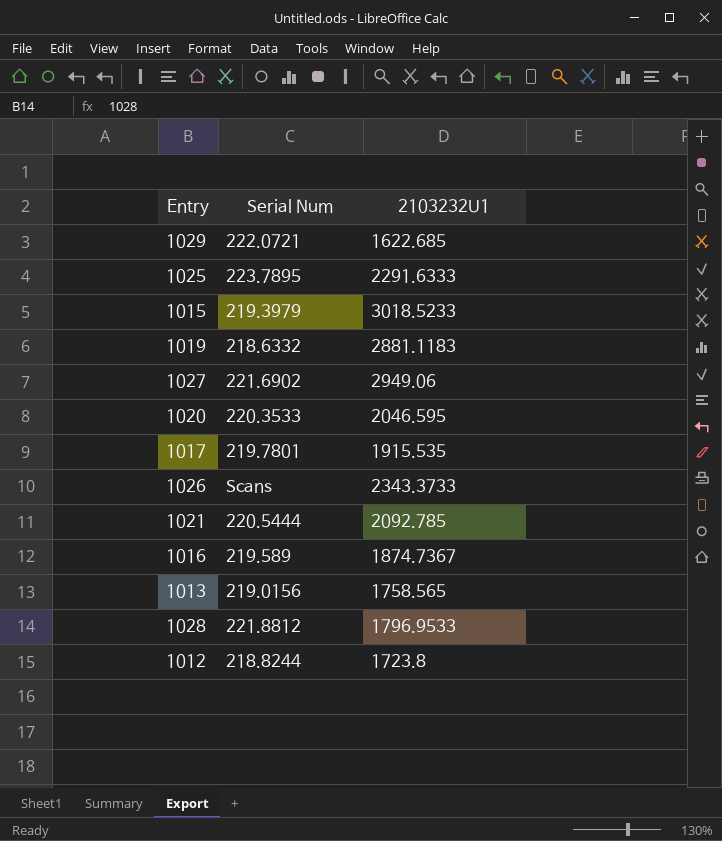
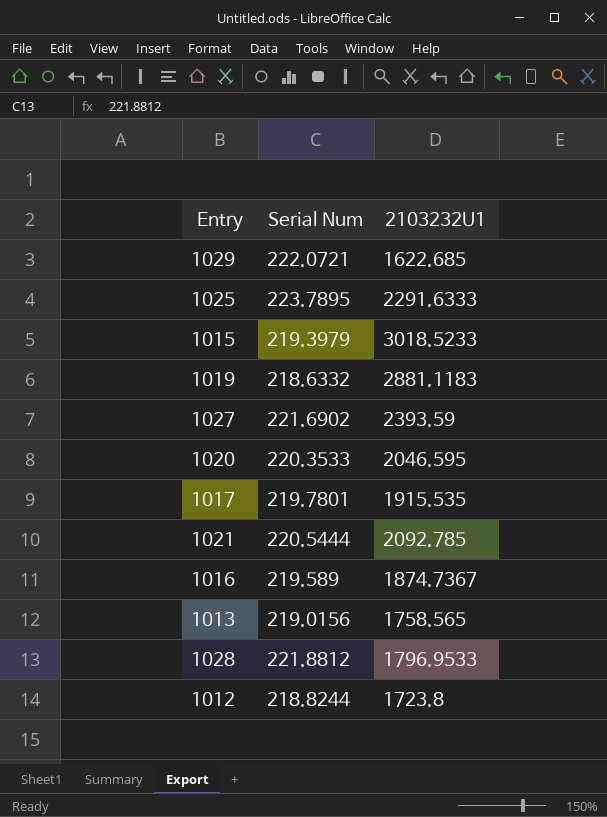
row 1026: Scans | 2343.3733 -> none
1027 | 2103232U1: 2949.06 -> 2393.59

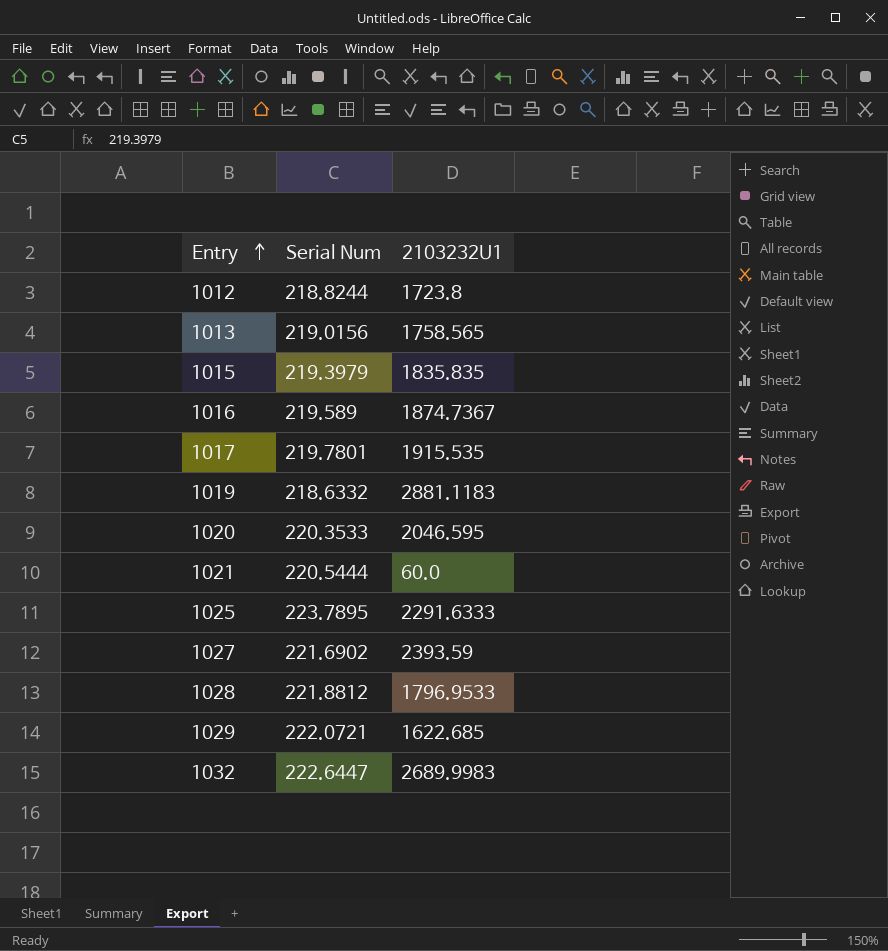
row order: none -> Entry ascending
1015 | 2103232U1: 3018.5233 -> 1835.835
1021 | 2103232U1: 2092.785 -> 60.0
row 1032: none -> 222.6447 | 2689.9983

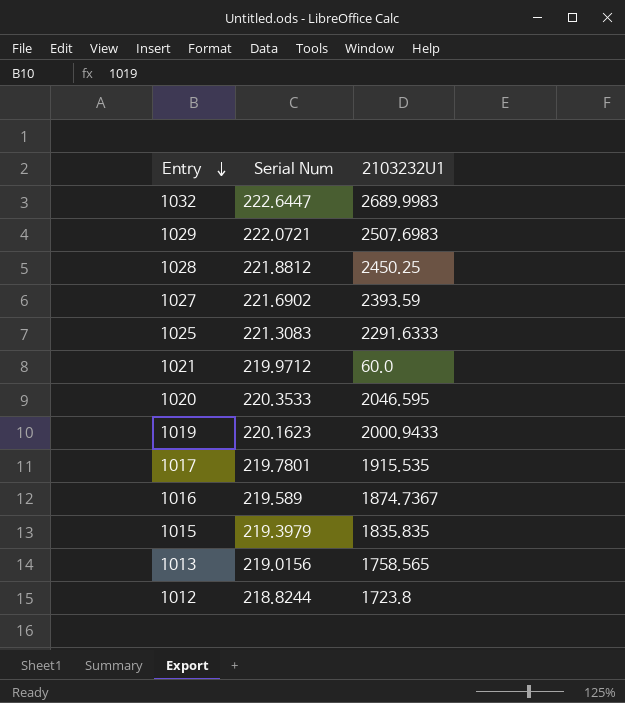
row order: Entry ascending -> Entry descending
1029 | 2103232U1: 1622.685 -> 2507.6983
1028 | 2103232U1: 1796.9533 -> 2450.25
1025 | Serial Num: 223.7895 -> 221.3083
1021 | Serial Num: 220.5444 -> 219.9712
1019 | Serial Num: 218.6332 -> 220.1623
1019 | 2103232U1: 2881.1183 -> 2000.9433

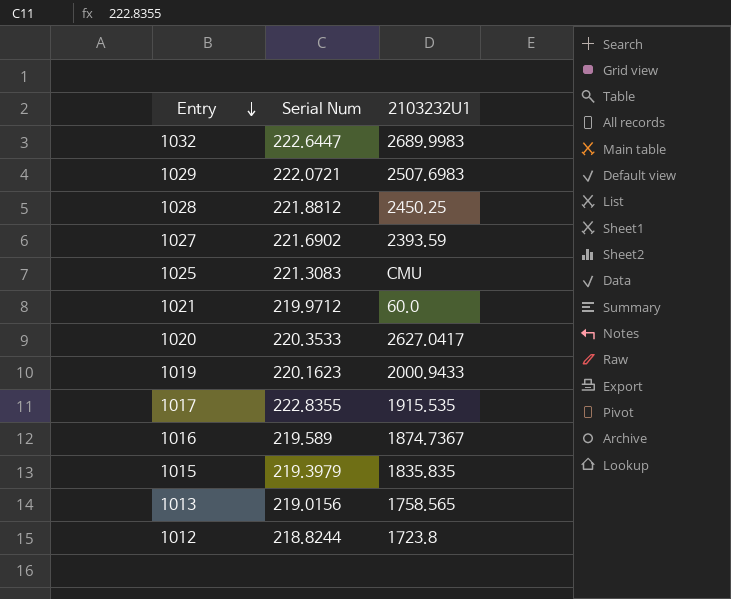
1025 | 2103232U1: 2291.6333 -> CMU
1020 | 2103232U1: 2046.595 -> 2627.0417
1017 | Serial Num: 219.7801 -> 222.8355

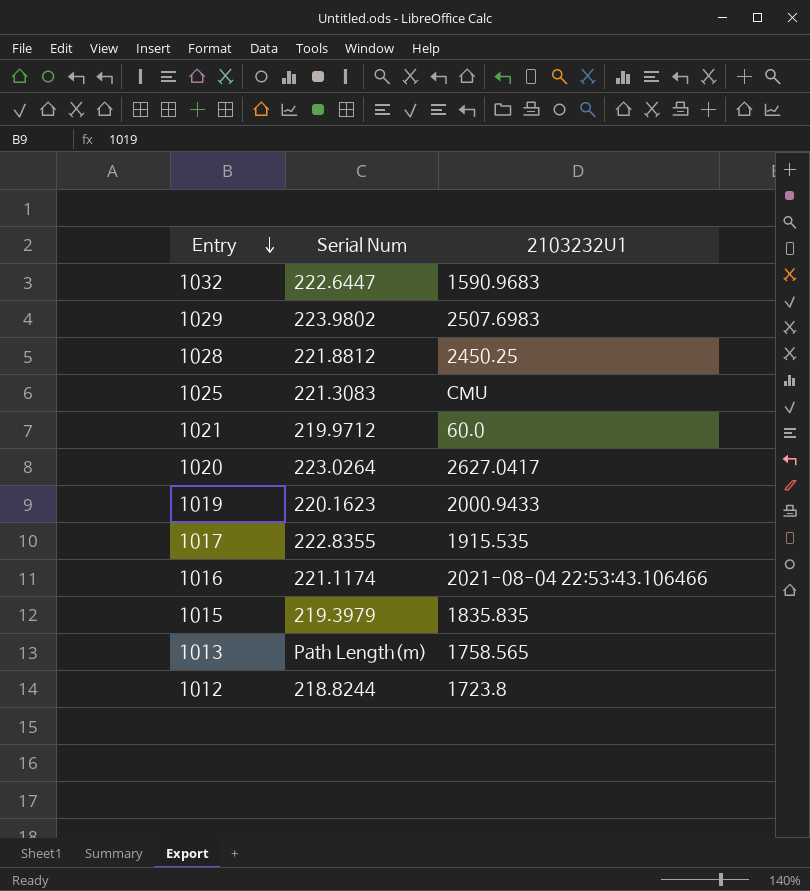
row 1027: 221.6902 | 2393.59 -> none
1032 | 2103232U1: 2689.9983 -> 1590.9683
1029 | Serial Num: 222.0721 -> 223.9802
1020 | Serial Num: 220.3533 -> 223.0264
1016 | Serial Num: 219.589 -> 221.1174
1016 | 2103232U1: 1874.7367 -> 2021-08-04 22:53:43.106466
1013 | Serial Num: 219.0156 -> Path Length(m)

